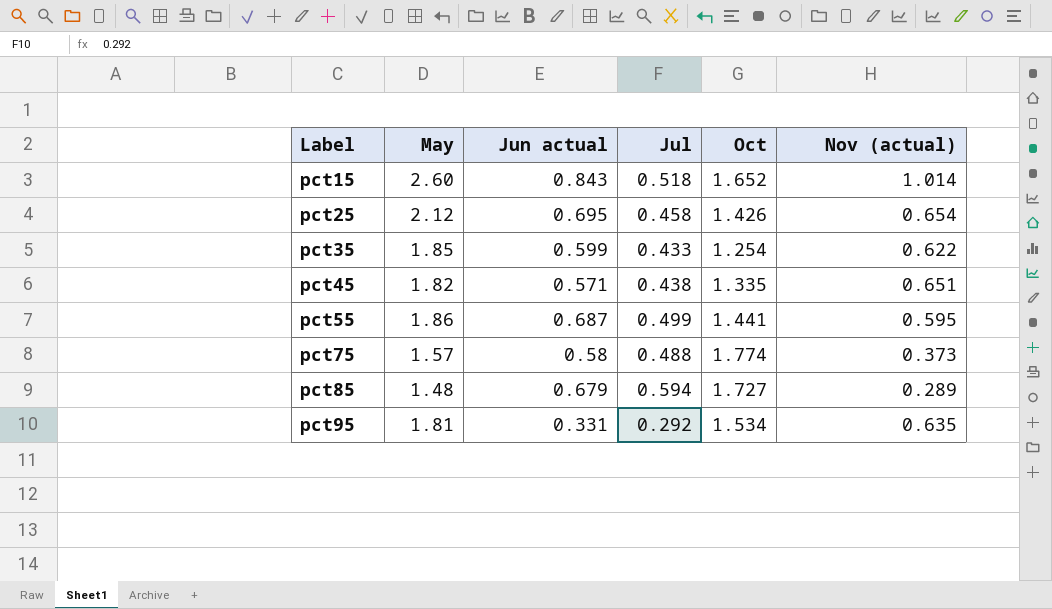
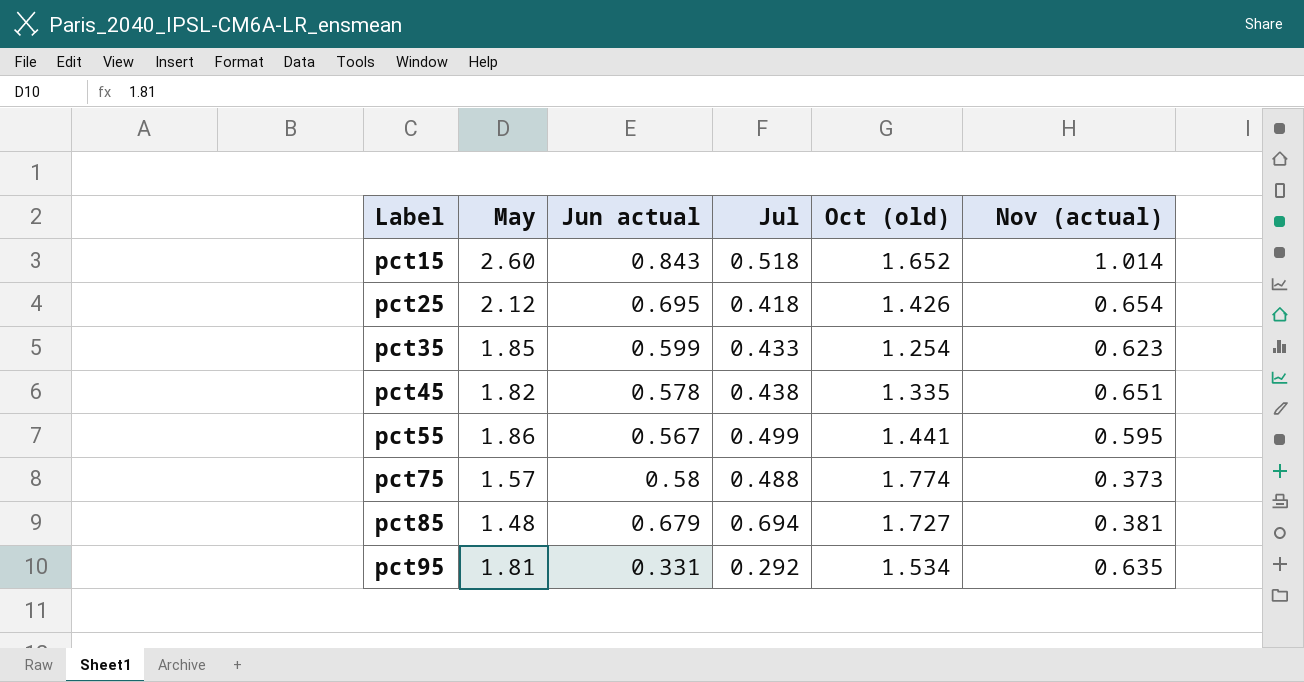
column name: Oct -> Oct (old)
pct25 | Jul: 0.458 -> 0.418
pct35 | Nov (actual): 0.622 -> 0.623
pct45 | Jun actual: 0.571 -> 0.578
pct55 | Jun actual: 0.687 -> 0.567
pct85 | Jul: 0.594 -> 0.694
pct85 | Nov (actual): 0.289 -> 0.381

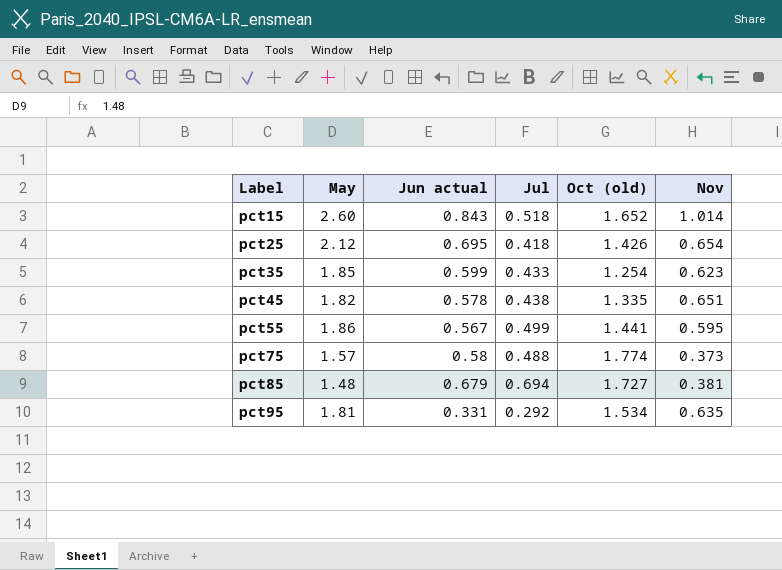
column name: Nov (actual) -> Nov

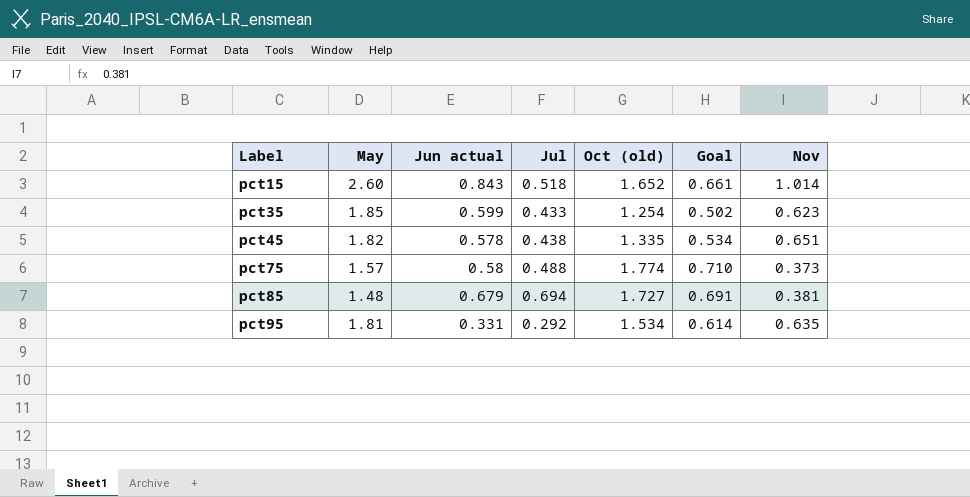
column Goal | formula: none -> [Oct (old)] * 0.4
row pct25: 2.12 | 0.695 | 0.418 | 1.426 | 0.654 -> none
row pct55: 1.86 | 0.567 | 0.499 | 1.441 | 0.595 -> none

